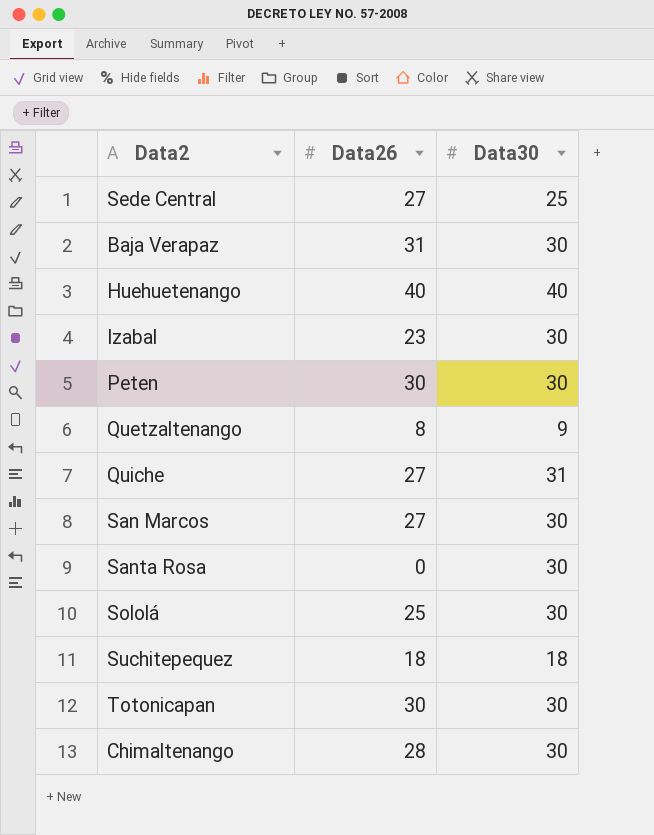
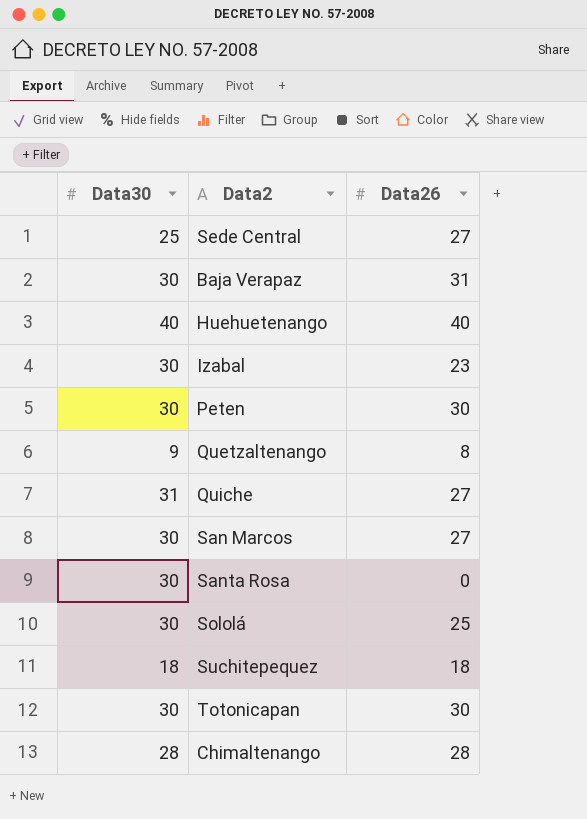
column Data30 | position: 3 -> 1
Chimaltenango | Data30: 30 -> 28

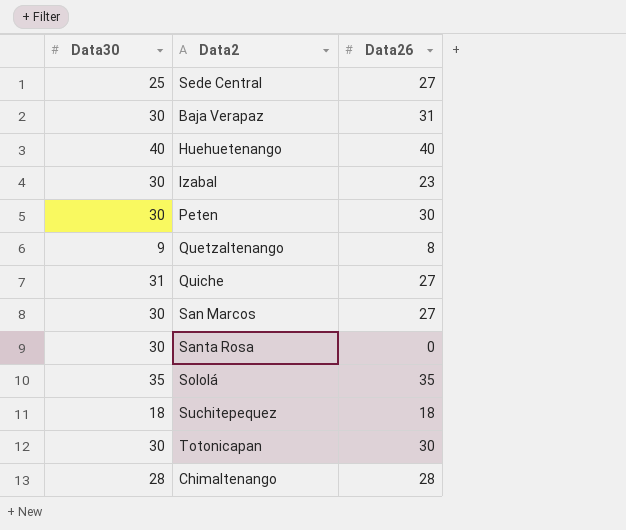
Sololá | Data30: 30 -> 35
Sololá | Data26: 25 -> 35

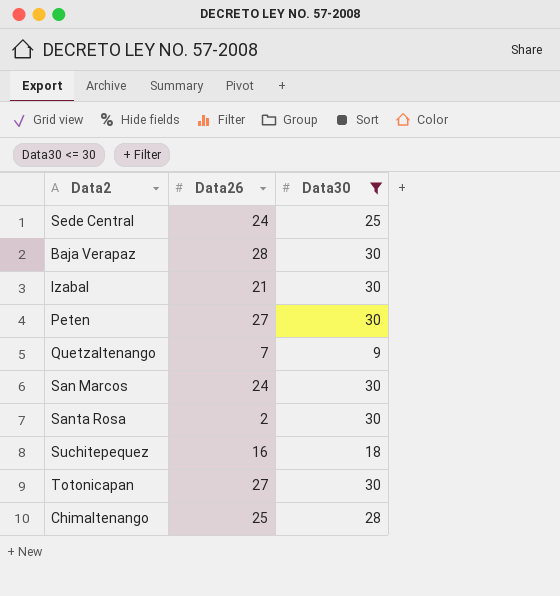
filter: none -> Data30 <= 30
column Data30 | position: 1 -> 3
Sede Central | Data26: 27 -> 24
Baja Verapaz | Data26: 31 -> 28
Izabal | Data26: 23 -> 21
Peten | Data26: 30 -> 27
Quetzaltenango | Data26: 8 -> 7
San Marcos | Data26: 27 -> 24
Santa Rosa | Data26: 0 -> 2
Suchitepequez | Data26: 18 -> 16
Totonicapan | Data26: 30 -> 27
Chimaltenango | Data26: 28 -> 25

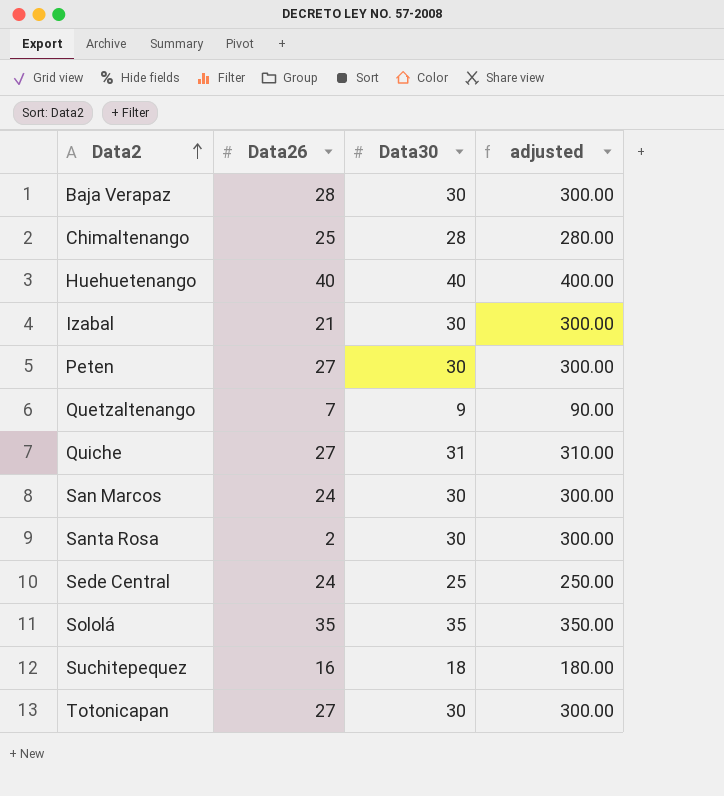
filter: Data30 <= 30 -> none
row order: none -> Data2 ascending
column adjusted | formula: none -> [Data30] * 10

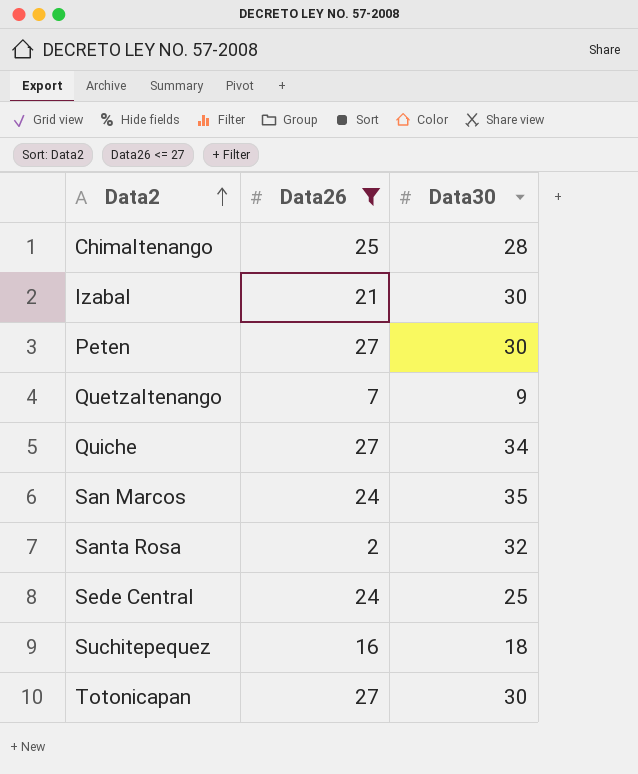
filter: none -> Data26 <= 27
column adjusted | formula: [Data30] * 10 -> none
Quiche | Data30: 31 -> 34
San Marcos | Data30: 30 -> 35
Santa Rosa | Data30: 30 -> 32

